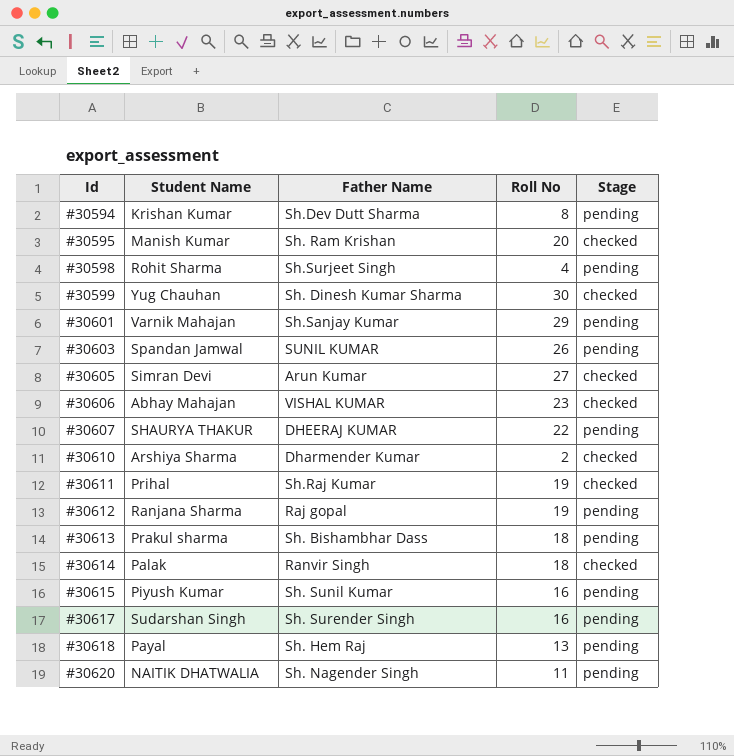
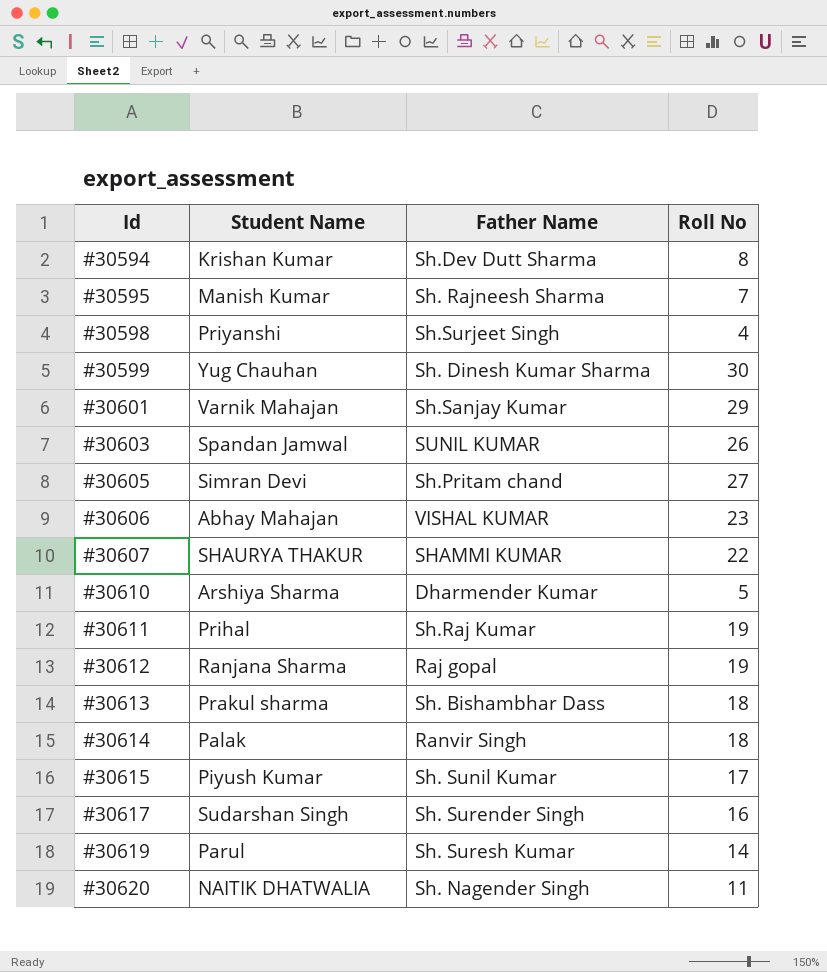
column Stage | position: 5 -> none
row #30618: Payal | Sh. Hem Raj | 13 | pending -> none
#30595 | Father Name: Sh. Ram Krishan -> Sh. Rajneesh Sharma
#30595 | Roll No: 20 -> 7
#30598 | Student Name: Rohit Sharma -> Priyanshi
#30605 | Father Name: Arun Kumar -> Sh.Pritam chand
#30607 | Father Name: DHEERAJ KUMAR -> SHAMMI KUMAR
#30610 | Roll No: 2 -> 5
#30615 | Roll No: 16 -> 17
row #30619: none -> Parul | Sh. Suresh Kumar | 14

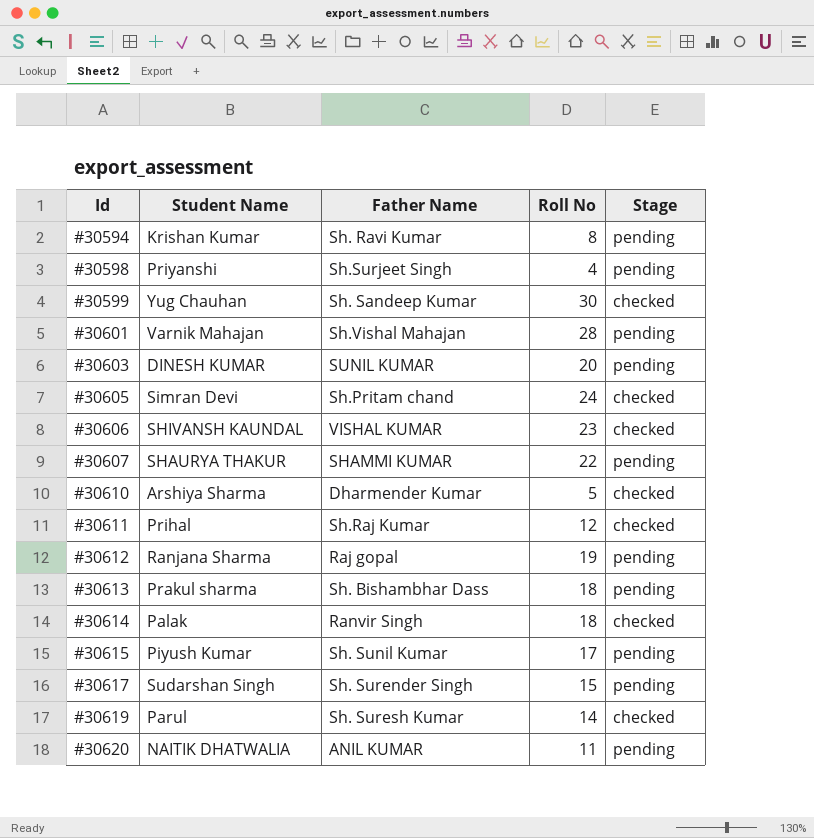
column Stage | position: none -> 5
row #30595: Manish Kumar | Sh. Rajneesh Sharma | 7 -> none
#30594 | Father Name: Sh.Dev Dutt Sharma -> Sh. Ravi Kumar
#30599 | Father Name: Sh. Dinesh Kumar Sharma -> Sh. Sandeep Kumar
#30601 | Father Name: Sh.Sanjay Kumar -> Sh.Vishal Mahajan
#30601 | Roll No: 29 -> 28
#30603 | Student Name: Spandan Jamwal -> DINESH KUMAR
#30603 | Roll No: 26 -> 20
#30605 | Roll No: 27 -> 24
#30606 | Student Name: Abhay Mahajan -> SHIVANSH KAUNDAL
#30611 | Roll No: 19 -> 12
#30617 | Roll No: 16 -> 15
#30620 | Father Name: Sh. Nagender Singh -> ANIL KUMAR

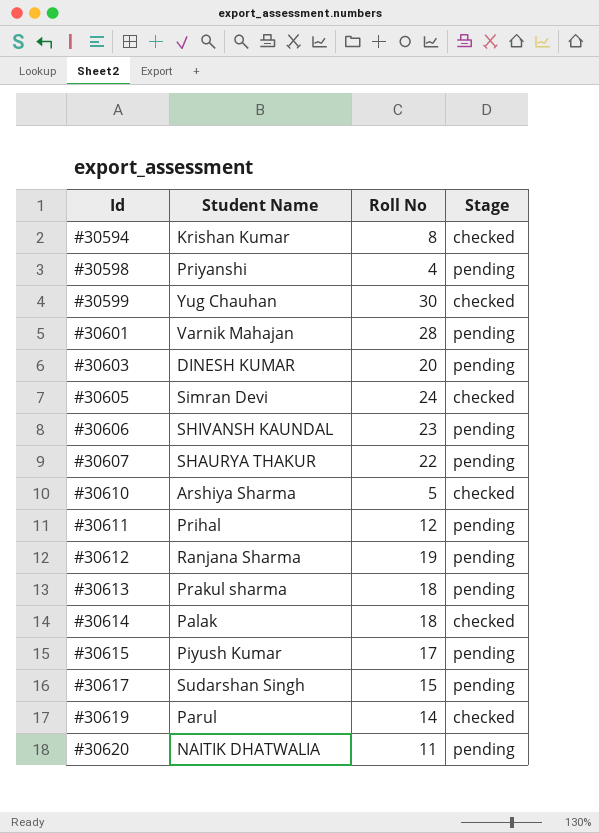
column Father Name | position: 3 -> none
#30594 | Stage: pending -> checked
#30606 | Stage: checked -> pending
#30611 | Stage: checked -> pending

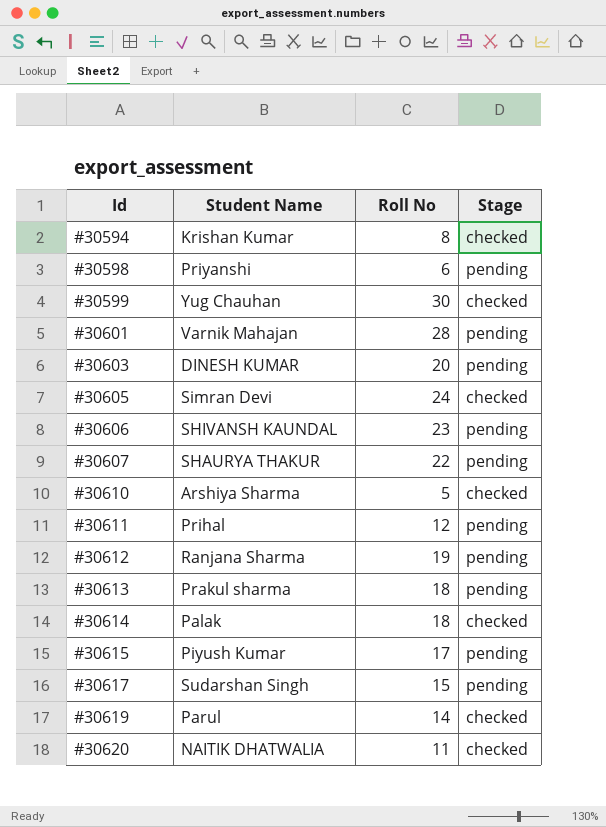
#30598 | Roll No: 4 -> 6
#30620 | Stage: pending -> checked

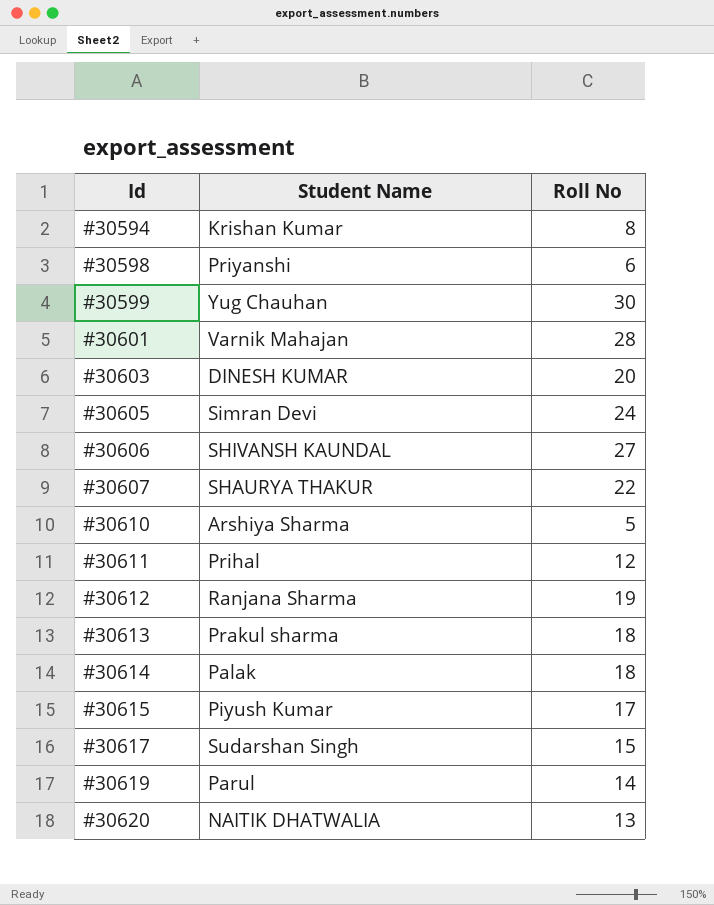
column Stage | position: 4 -> none
#30606 | Roll No: 23 -> 27
#30620 | Roll No: 11 -> 13

